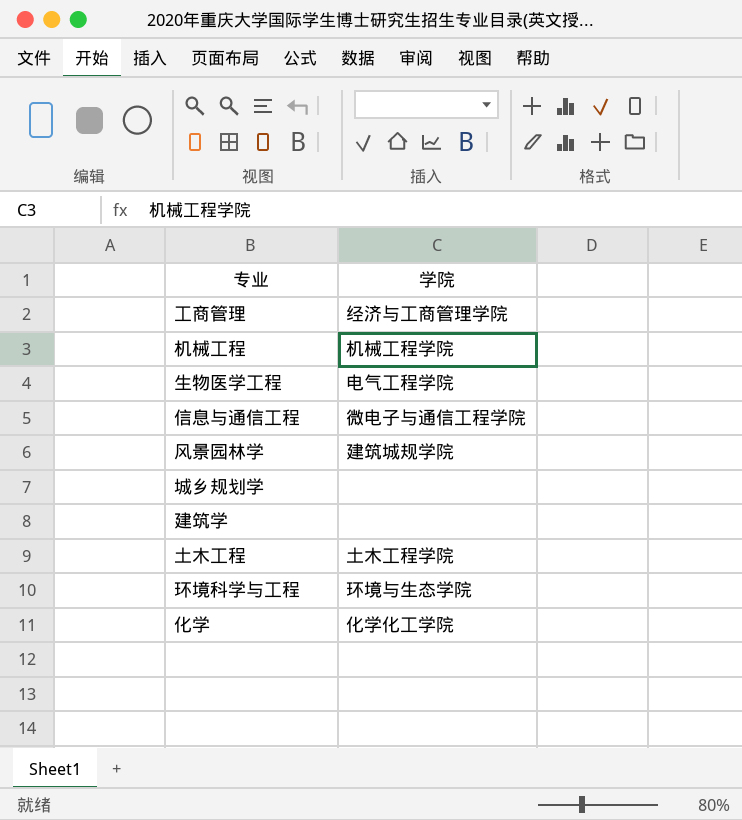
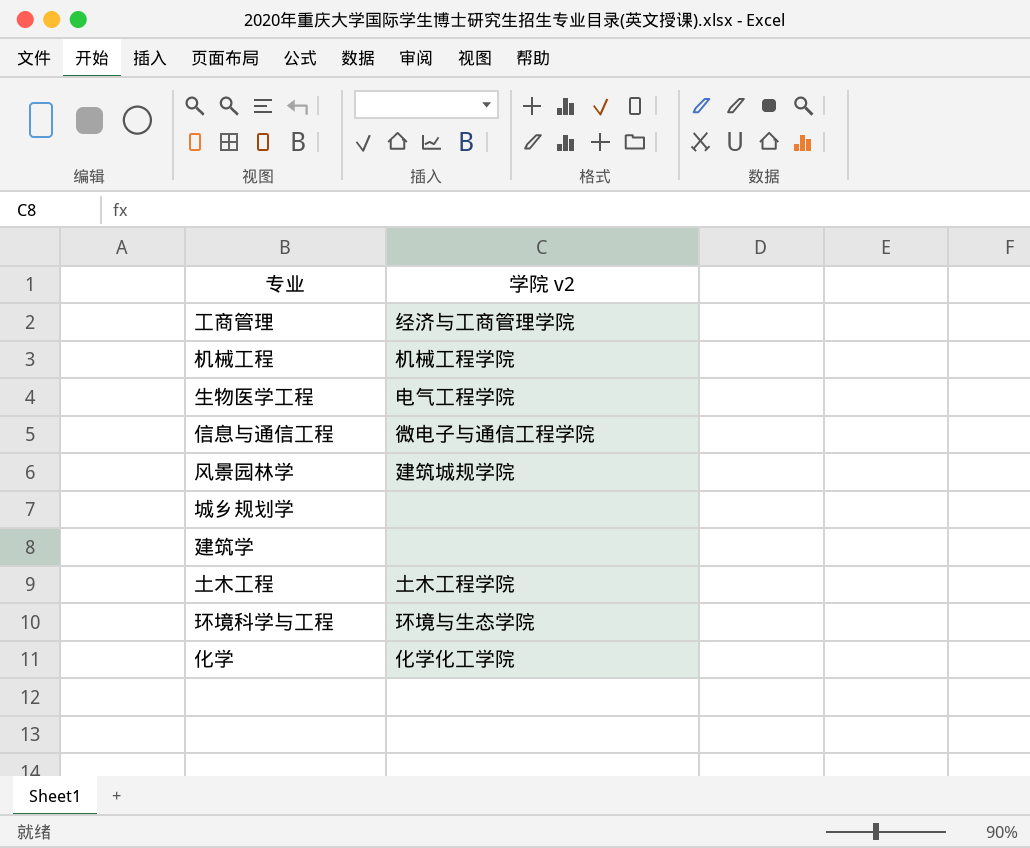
column name: 学院 -> 学院 v2

